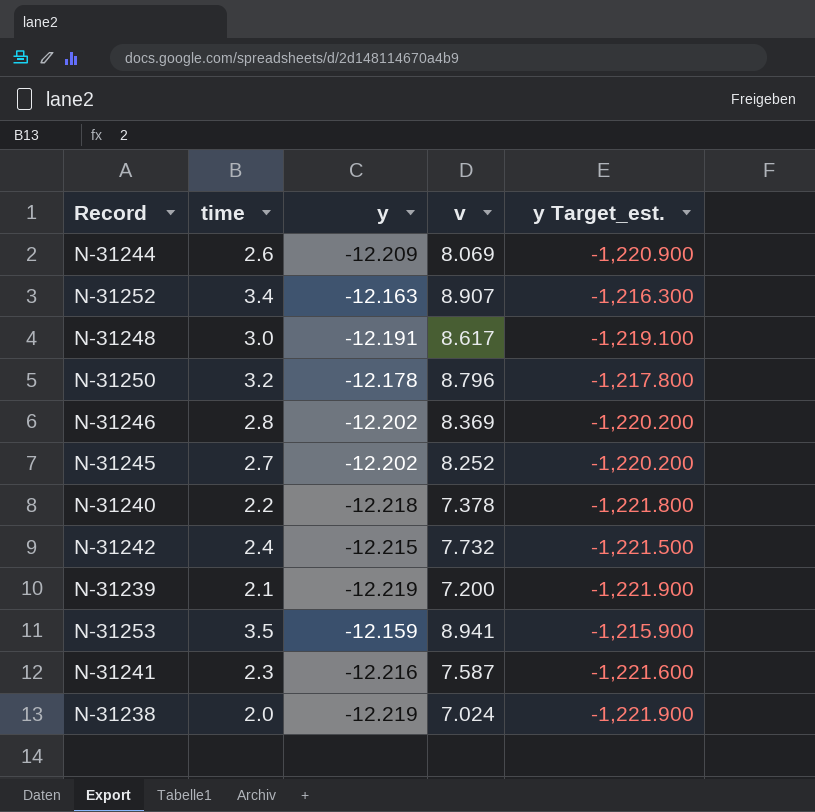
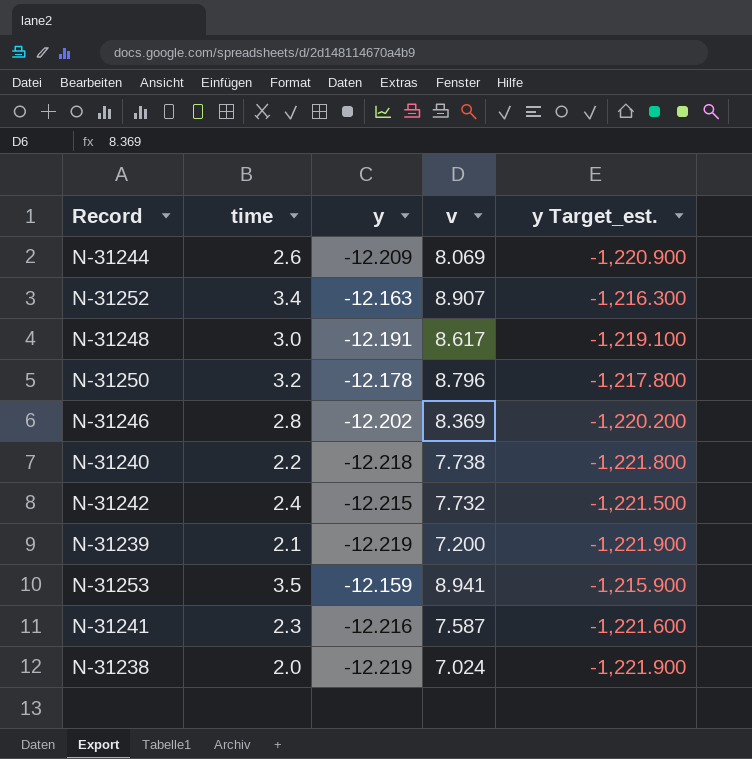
row N-31245: 2.7 | -12.202 | 8.252 | -1,220.200 -> none
N-31240 | v: 7.378 -> 7.738

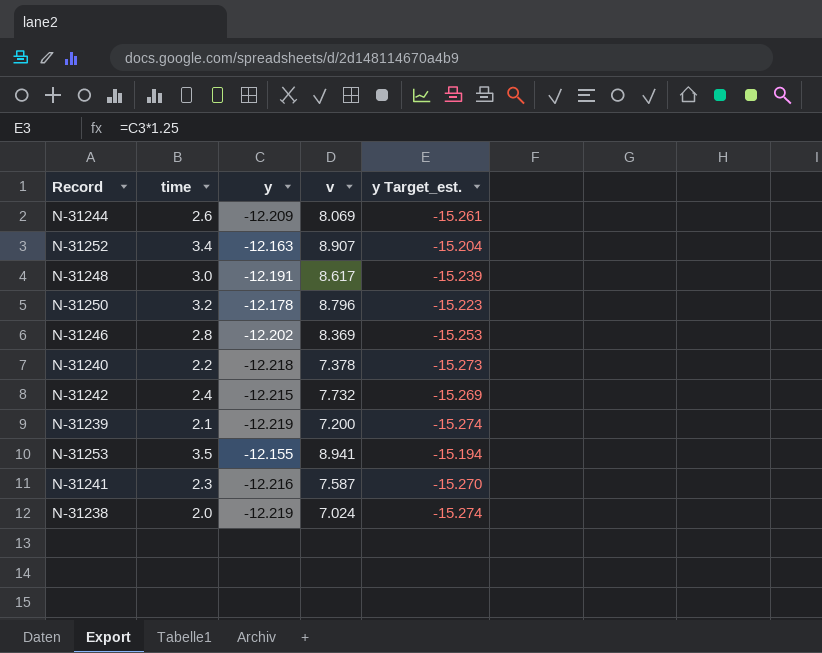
column y Target_est. | formula: [y] * 100 -> [y] * 1.25
N-31240 | v: 7.738 -> 7.378
N-31253 | y: -12.159 -> -12.155

